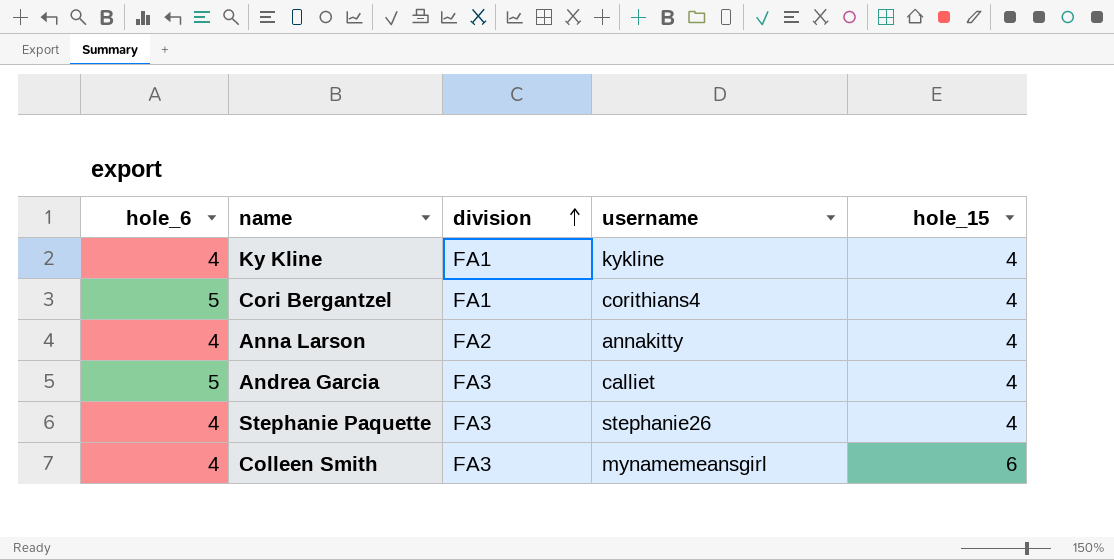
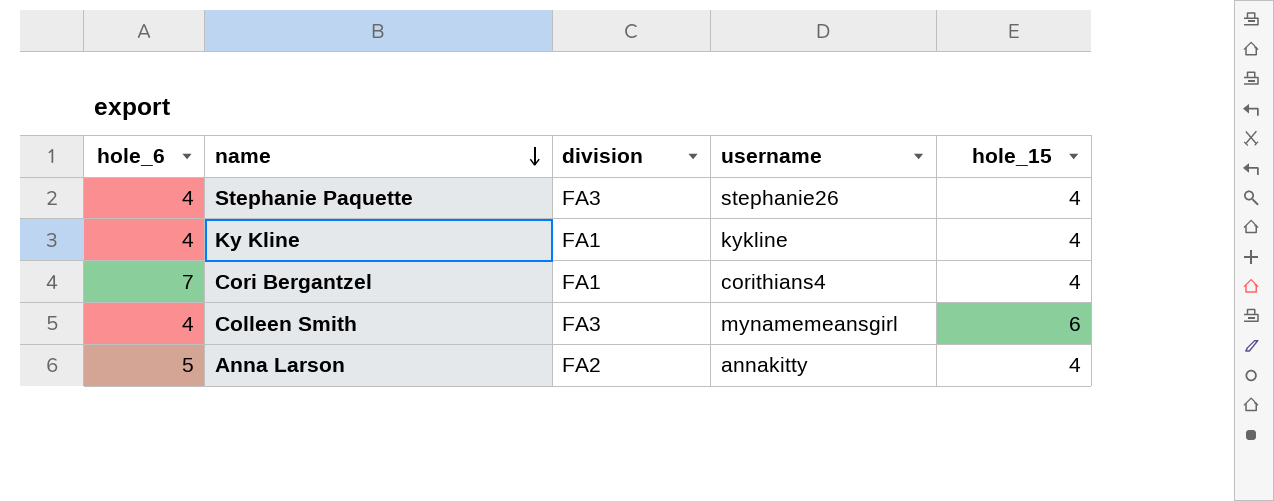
row order: division ascending -> name descending
row Andrea Garcia: 5 | FA3 | calliet | 4 -> none
Cori Bergantzel | hole_6: 5 -> 7
Anna Larson | hole_6: 4 -> 5

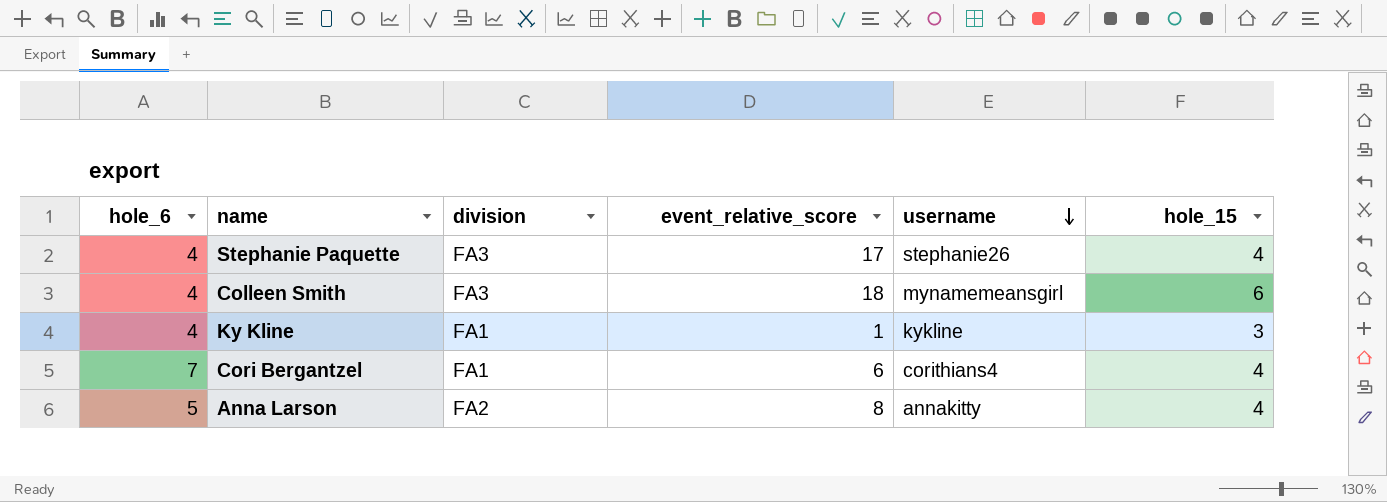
row order: name descending -> username descending
column event_relative_score | position: none -> 4
Ky Kline | hole_15: 4 -> 3

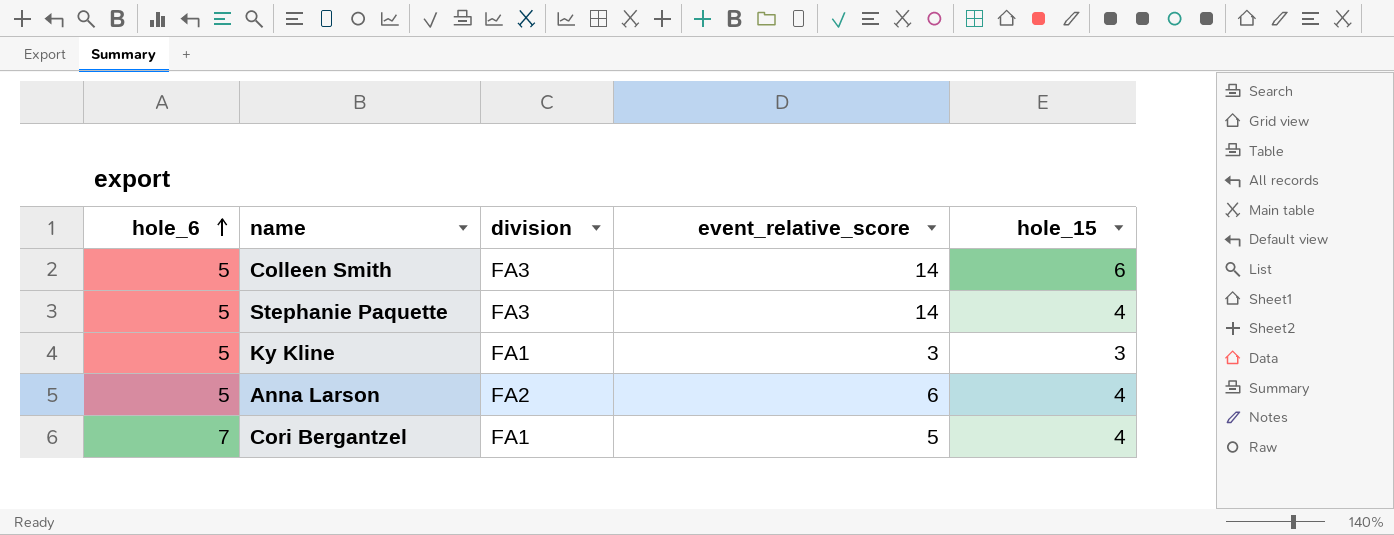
row order: username descending -> hole_6 ascending
column username | position: 5 -> none
Colleen Smith | hole_6: 4 -> 5
Colleen Smith | event_relative_score: 18 -> 14
Stephanie Paquette | hole_6: 4 -> 5
Stephanie Paquette | event_relative_score: 17 -> 14
Ky Kline | hole_6: 4 -> 5
Ky Kline | event_relative_score: 1 -> 3
Anna Larson | event_relative_score: 8 -> 6
Cori Bergantzel | event_relative_score: 6 -> 5

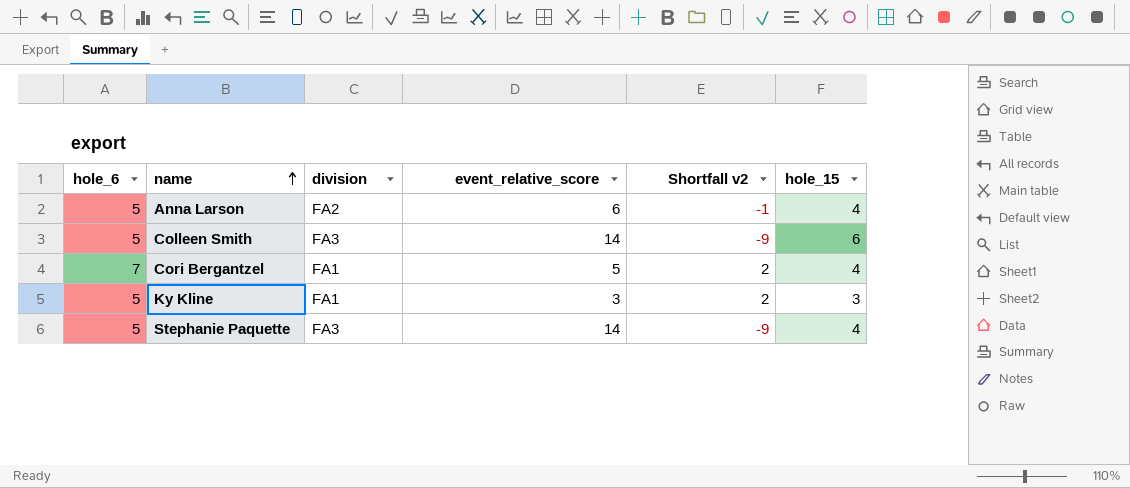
row order: hole_6 ascending -> name ascending
column Shortfall v2 | formula: none -> [hole_6] - [event_relative_score]

